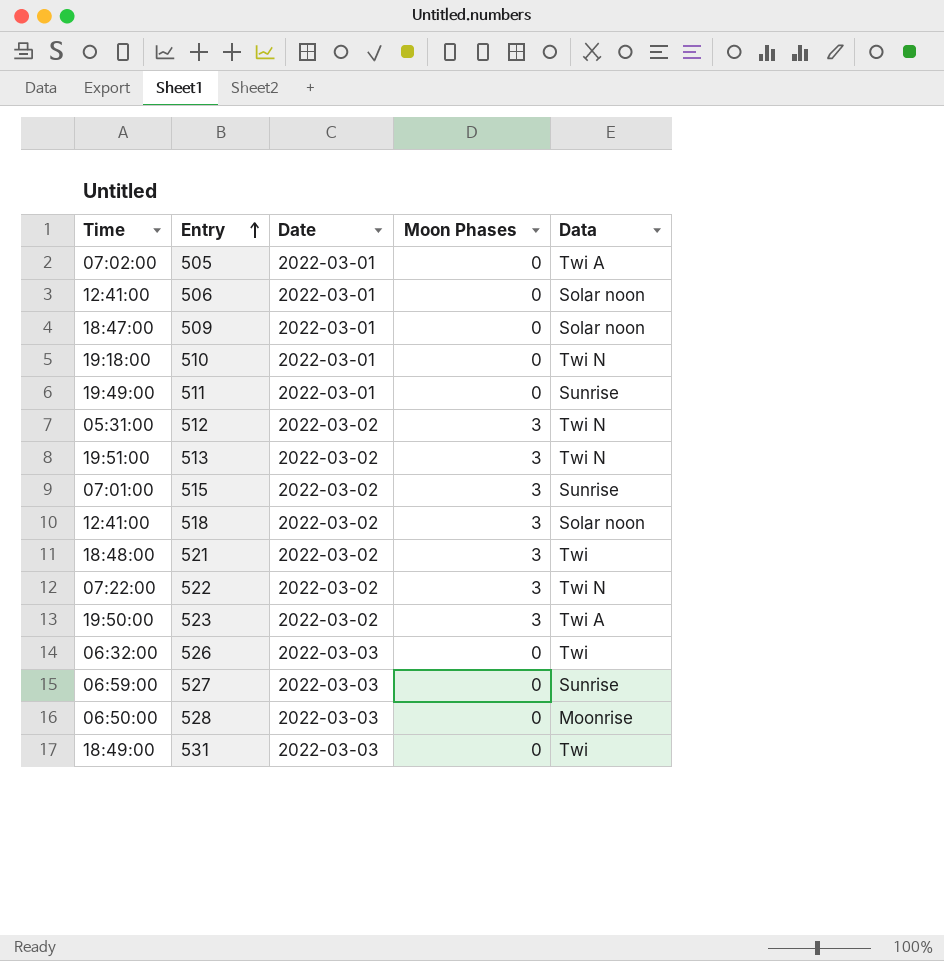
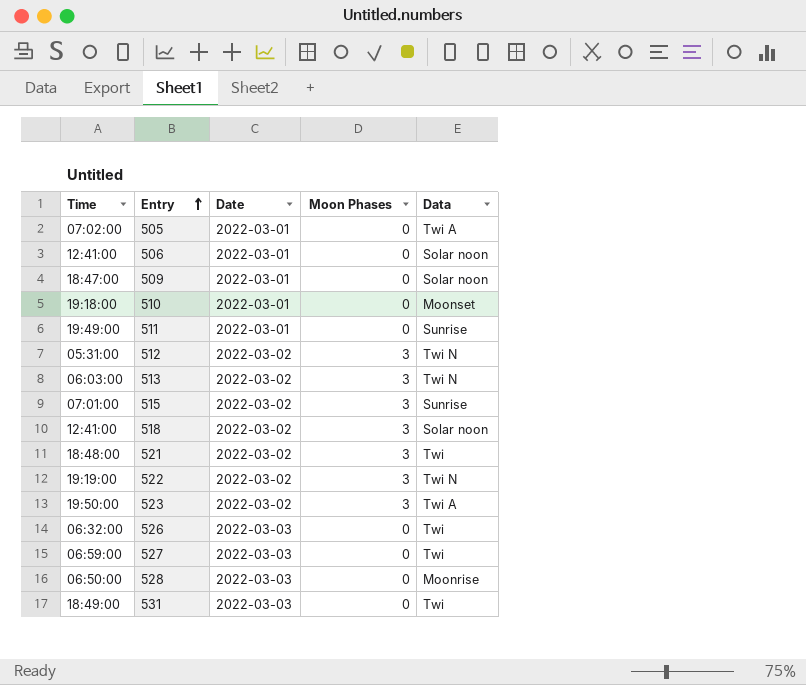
510 | Data: Twi N -> Moonset
513 | Time: 19:51:00 -> 06:03:00
522 | Time: 07:22:00 -> 19:19:00
527 | Data: Sunrise -> Twi

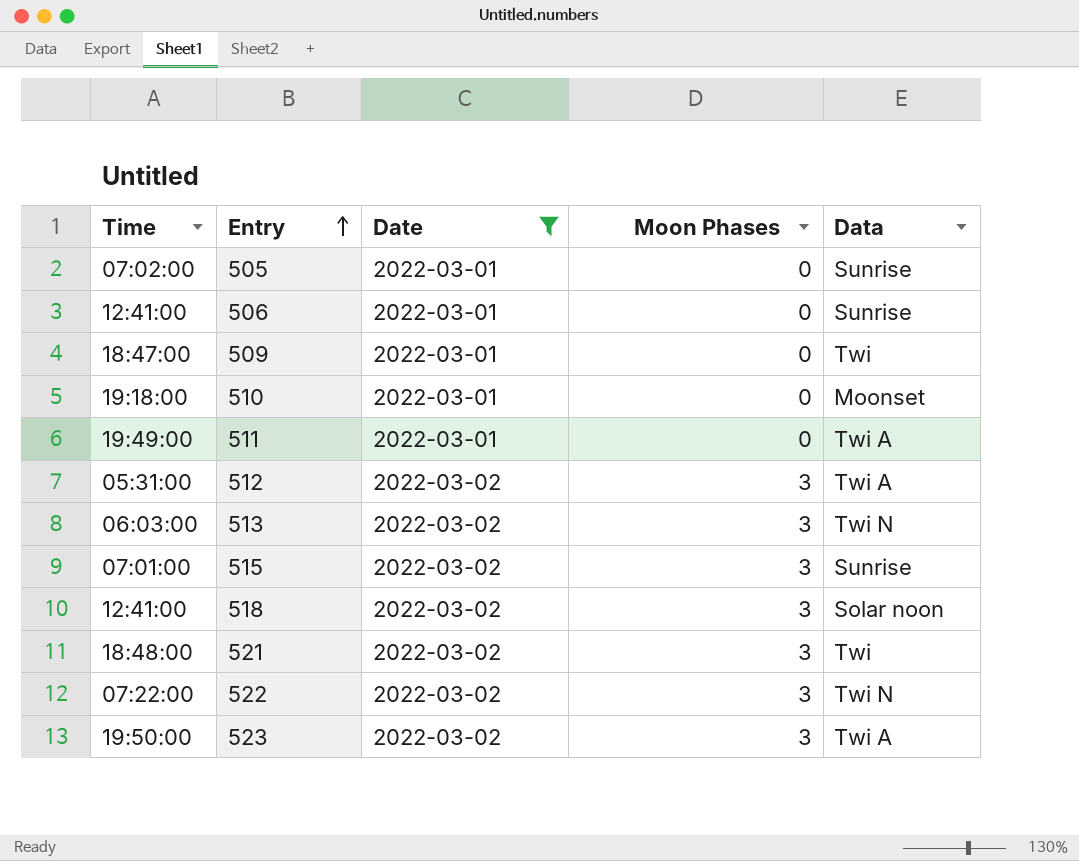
filter: none -> Date != 2022-03-03
505 | Data: Twi A -> Sunrise
506 | Data: Solar noon -> Sunrise
509 | Data: Solar noon -> Twi
511 | Data: Sunrise -> Twi A
512 | Data: Twi N -> Twi A
522 | Time: 19:19:00 -> 07:22:00

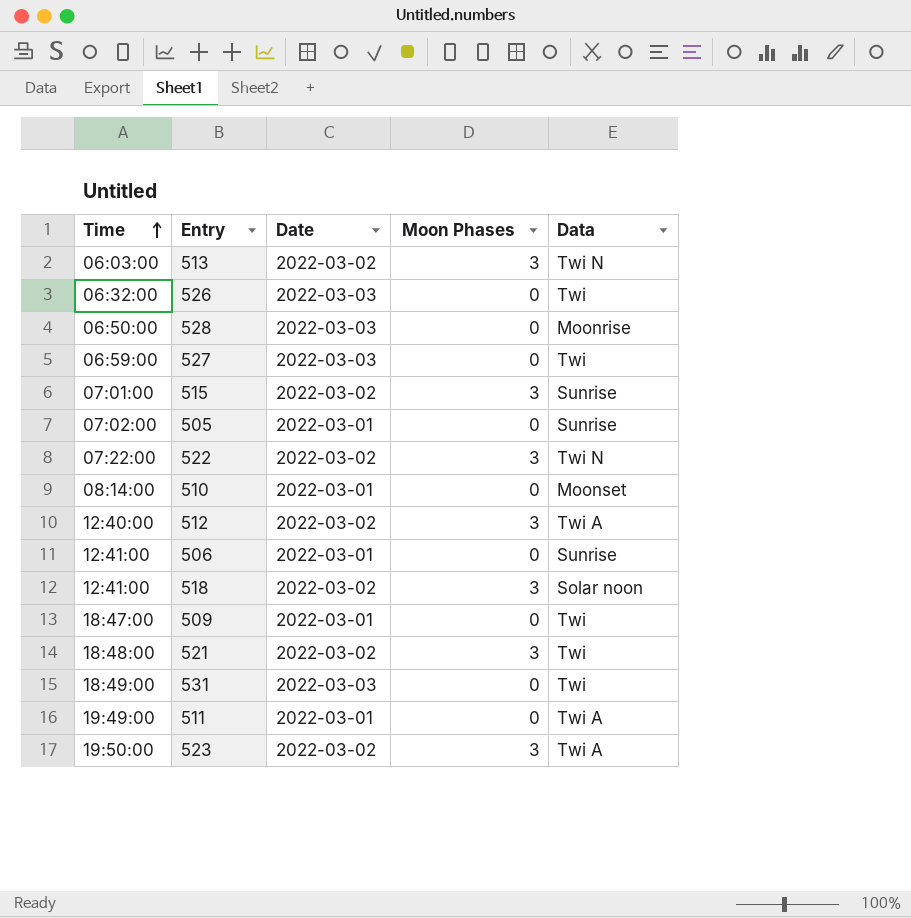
filter: Date != 2022-03-03 -> none
row order: Entry ascending -> Time ascending
510 | Time: 19:18:00 -> 08:14:00
512 | Time: 05:31:00 -> 12:40:00

